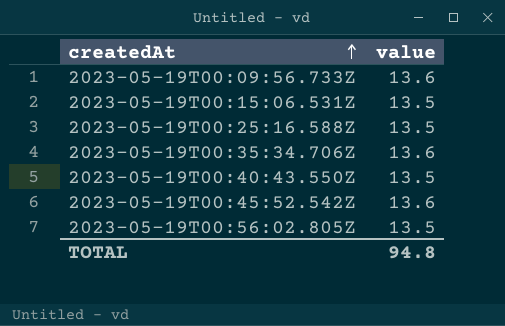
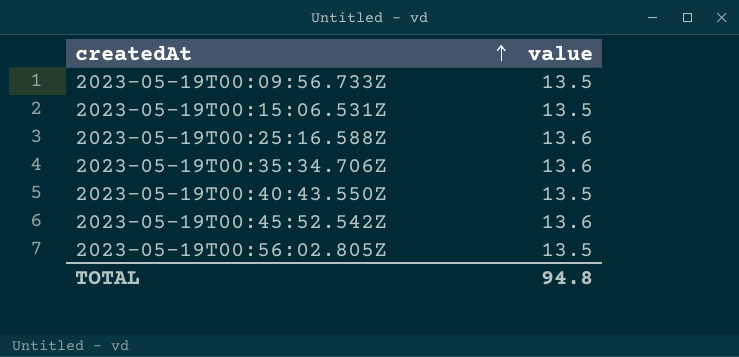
2023-05-19T00:09:56.733Z | value: 13.6 -> 13.5
2023-05-19T00:25:16.588Z | value: 13.5 -> 13.6

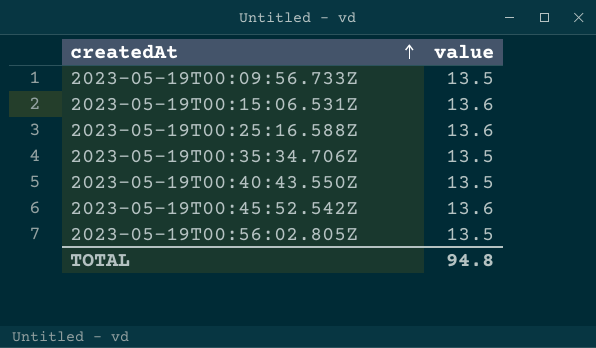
2023-05-19T00:15:06.531Z | value: 13.5 -> 13.6
2023-05-19T00:35:34.706Z | value: 13.6 -> 13.5

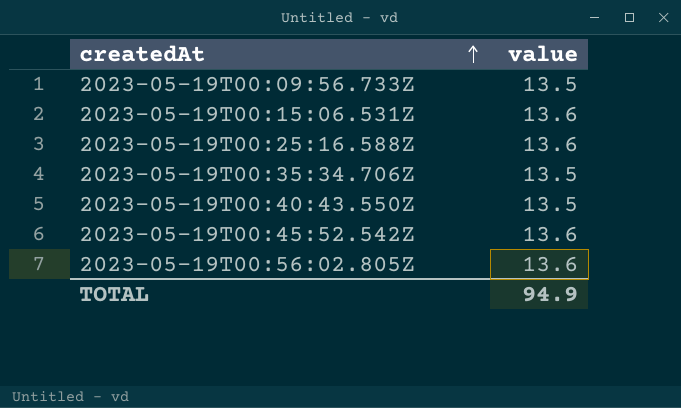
2023-05-19T00:56:02.805Z | value: 13.5 -> 13.6
TOTAL | value: 94.8 -> 94.9

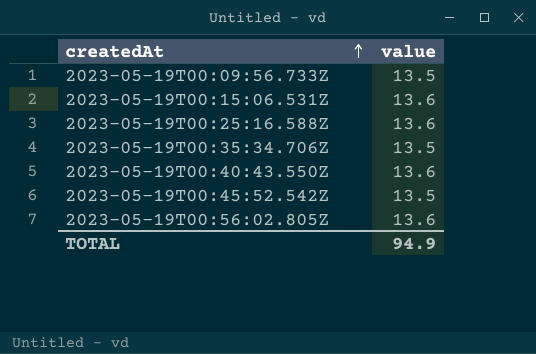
2023-05-19T00:40:43.550Z | value: 13.5 -> 13.6
2023-05-19T00:45:52.542Z | value: 13.6 -> 13.5

